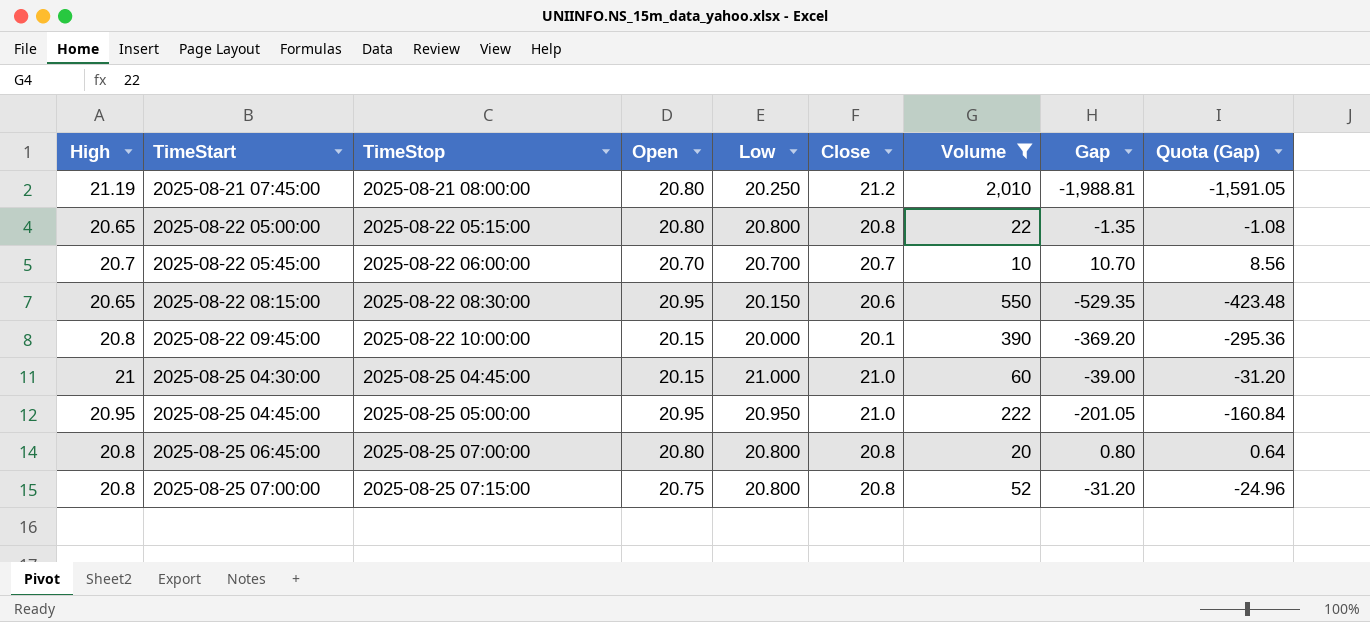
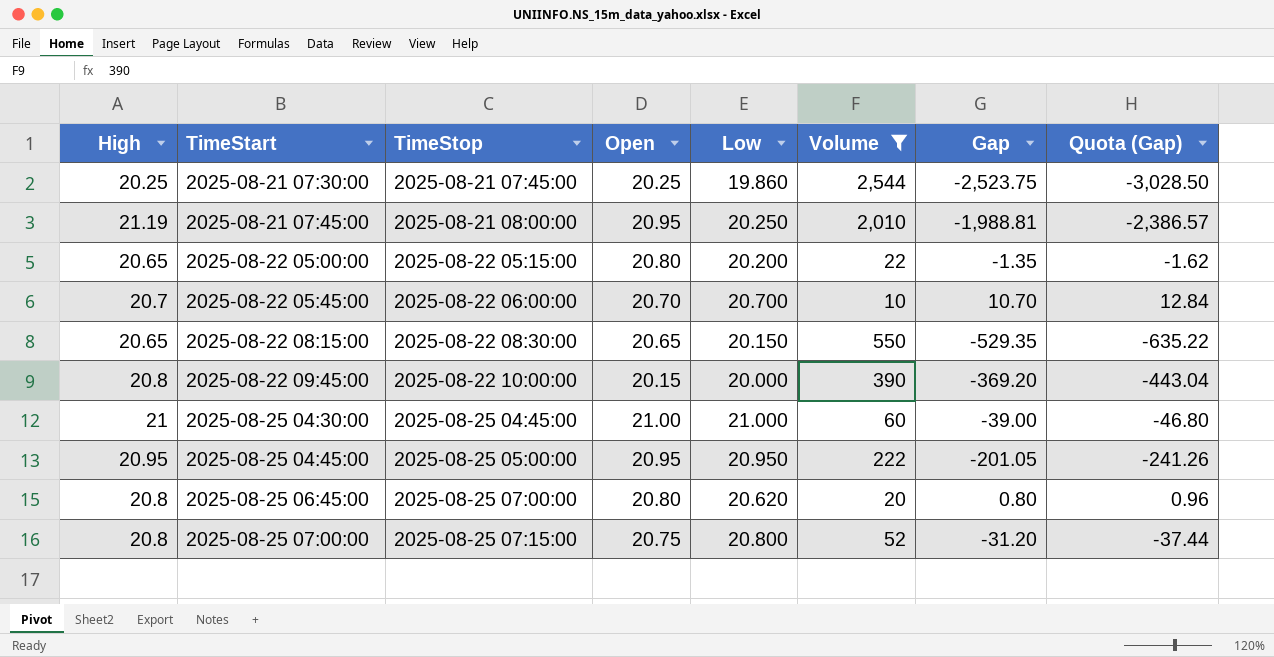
column Close | position: 6 -> none
column Quota (Gap) | formula: [Gap] * 0.8 -> [Gap] * 1.2
row 2025-08-21 07:30:00: none -> 20.25 | 2025-08-21 07:45:00 | 20.25 | 19.860 | 2,544 | -2,523.75 | -3,028.50
2025-08-21 07:45:00 | Open: 20.80 -> 20.95
2025-08-22 05:00:00 | Low: 20.800 -> 20.200
2025-08-22 08:15:00 | Open: 20.95 -> 20.65
2025-08-25 04:30:00 | Open: 20.15 -> 21.00
2025-08-25 06:45:00 | Low: 20.800 -> 20.620

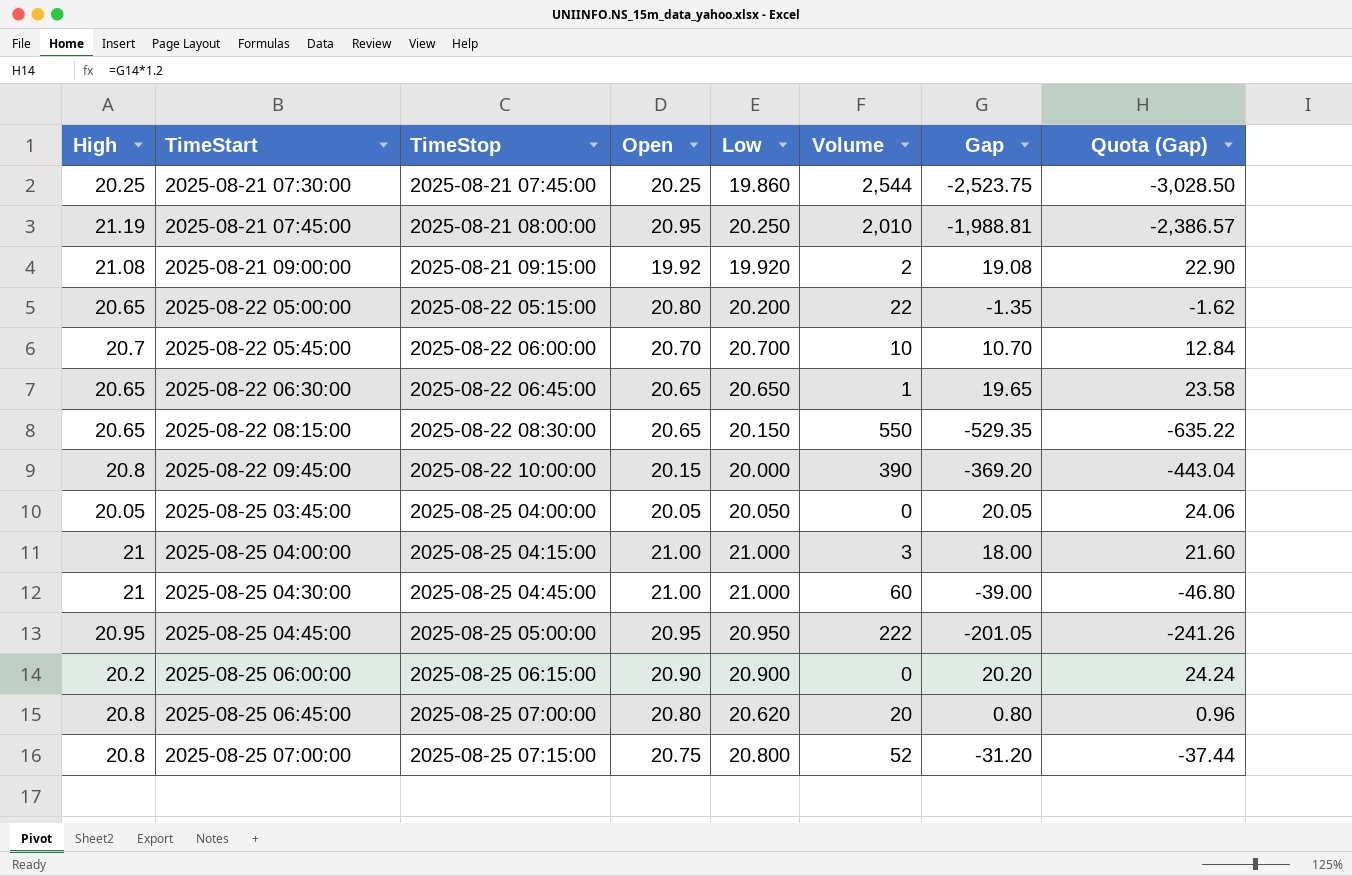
filter: Volume >= 10 -> none

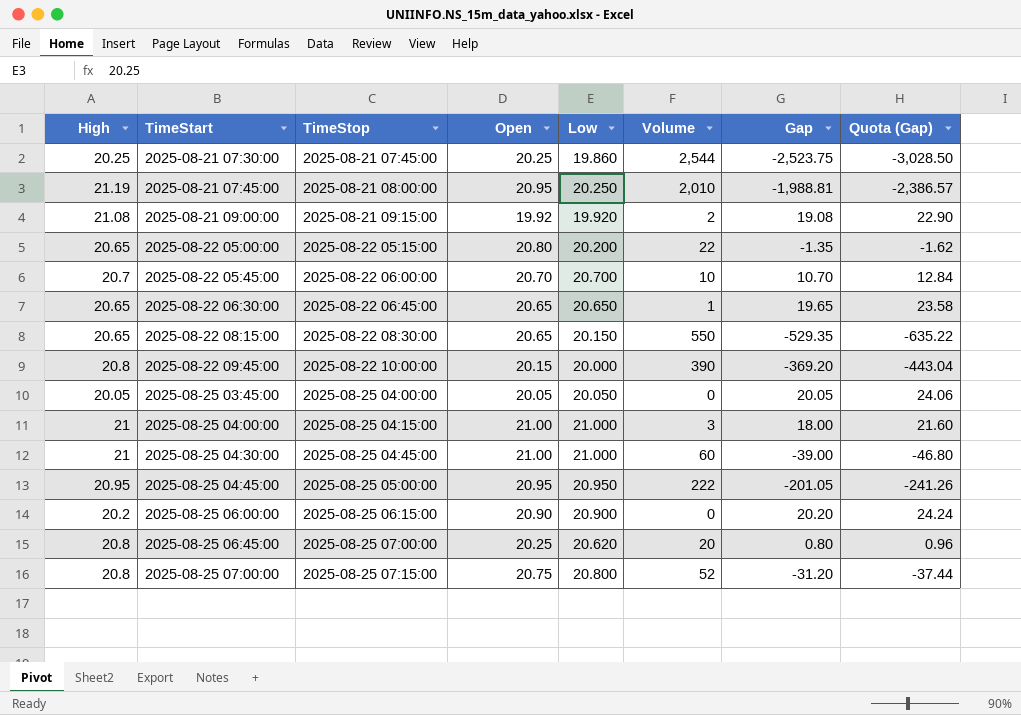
2025-08-25 06:45:00 | Open: 20.80 -> 20.25

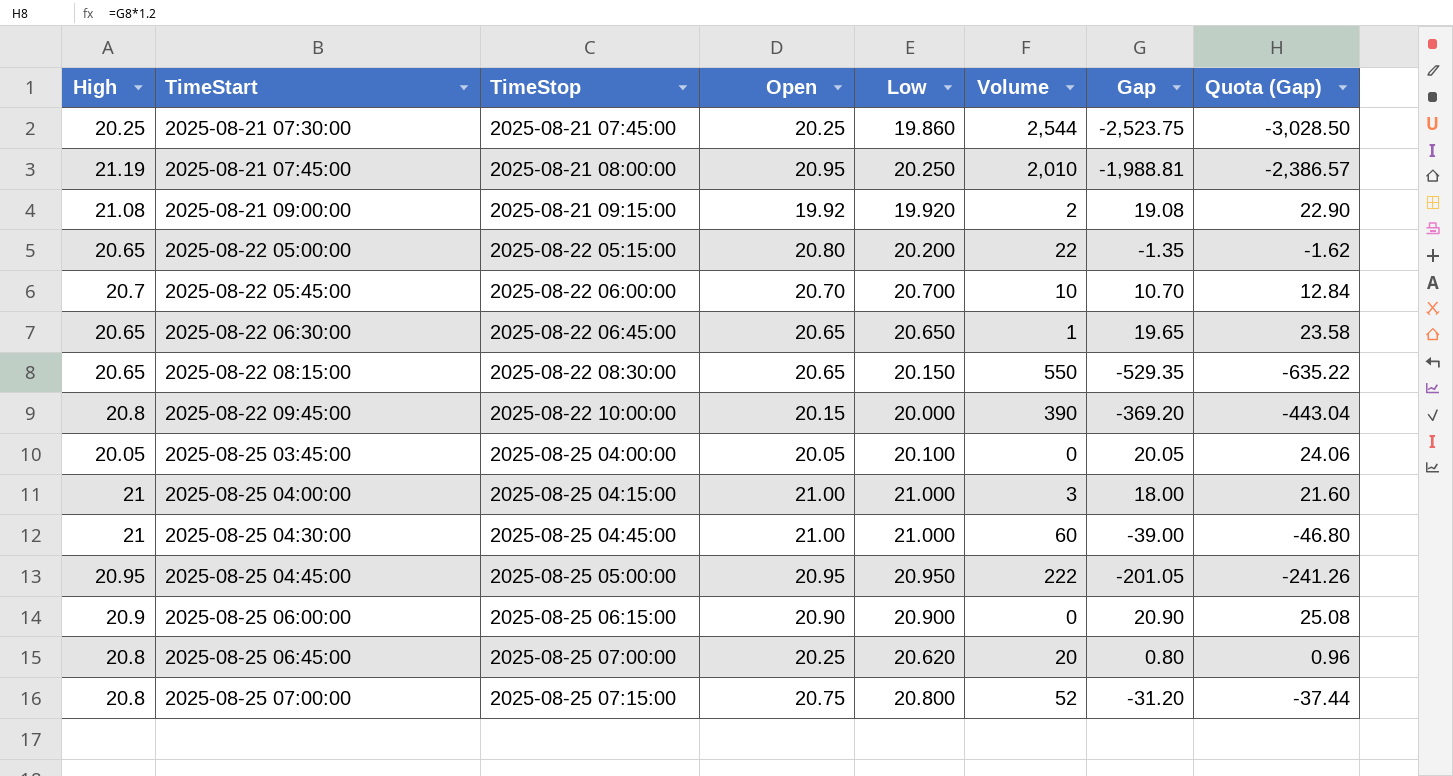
2025-08-25 03:45:00 | Low: 20.050 -> 20.100
2025-08-25 06:00:00 | High: 20.2 -> 20.9
2025-08-25 06:00:00 | Gap: 20.20 -> 20.90
2025-08-25 06:00:00 | Quota (Gap): 24.24 -> 25.08

